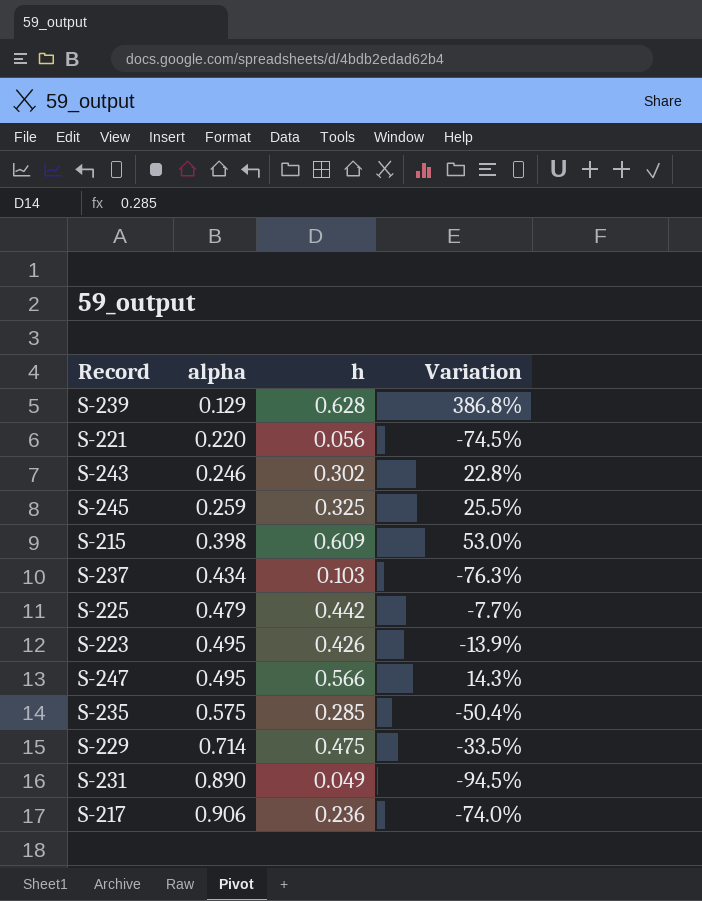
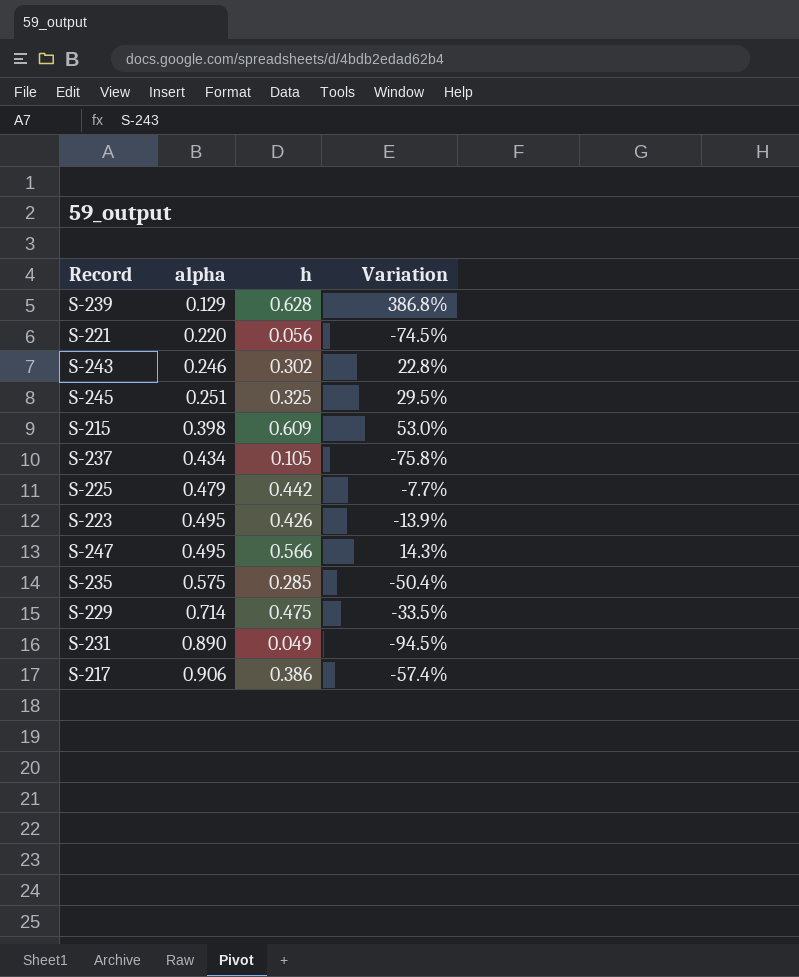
S-245 | alpha: 0.259 -> 0.251
S-245 | Variation: 25.5% -> 29.5%
S-237 | h: 0.103 -> 0.105
S-237 | Variation: -76.3% -> -75.8%
S-217 | h: 0.236 -> 0.386
S-217 | Variation: -74.0% -> -57.4%

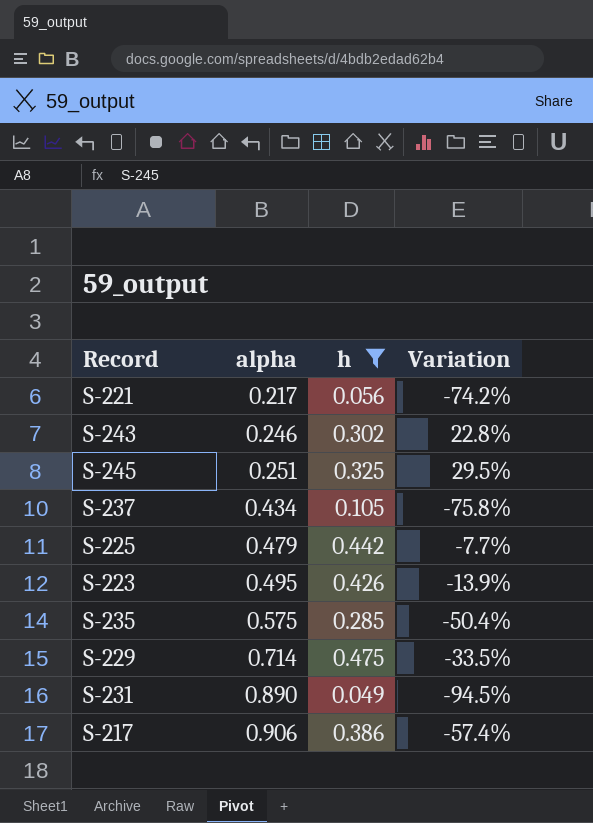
filter: none -> h <= 0.475
S-221 | alpha: 0.220 -> 0.217
S-221 | Variation: -74.5% -> -74.2%

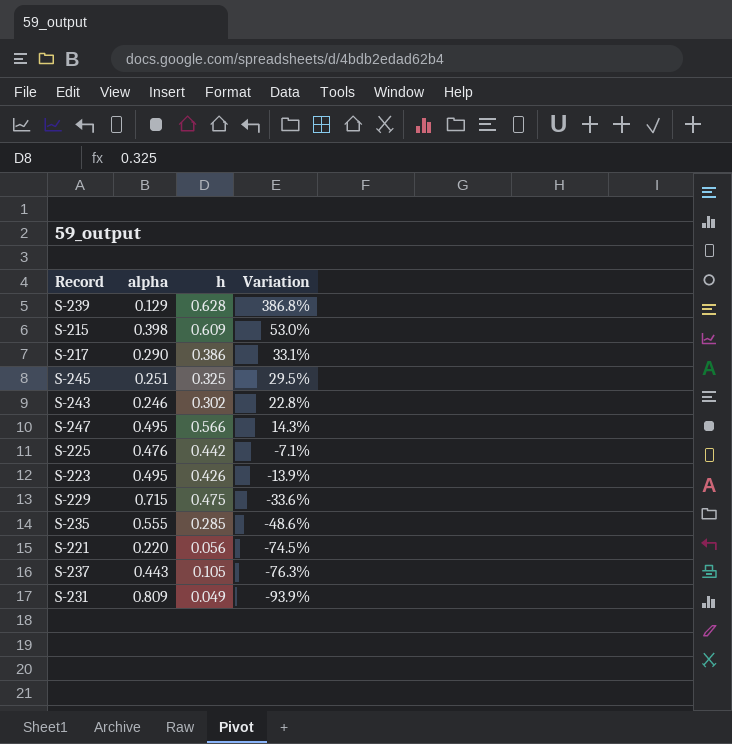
filter: h <= 0.475 -> none
row order: alpha ascending -> Variation descending
S-217 | alpha: 0.906 -> 0.290
S-217 | Variation: -57.4% -> 33.1%
S-225 | alpha: 0.479 -> 0.476
S-225 | Variation: -7.7% -> -7.1%
S-229 | alpha: 0.714 -> 0.715
S-229 | Variation: -33.5% -> -33.6%
S-235 | alpha: 0.575 -> 0.555
S-235 | Variation: -50.4% -> -48.6%
S-221 | alpha: 0.217 -> 0.220
S-221 | Variation: -74.2% -> -74.5%
S-237 | alpha: 0.434 -> 0.443
S-237 | Variation: -75.8% -> -76.3%
S-231 | alpha: 0.890 -> 0.809
S-231 | Variation: -94.5% -> -93.9%

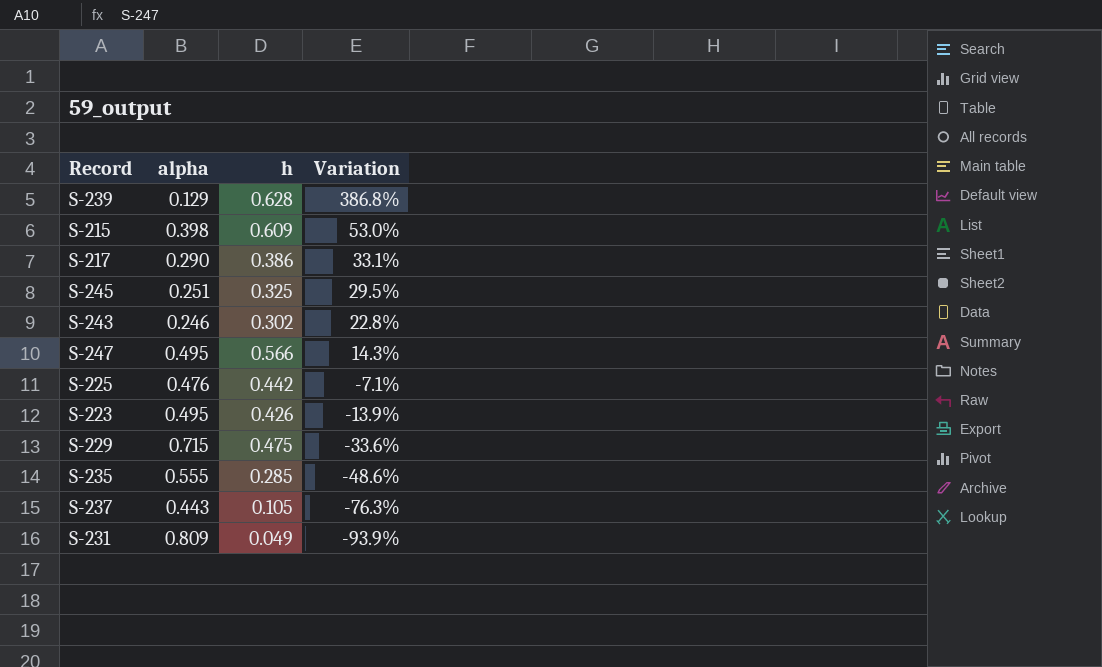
row S-221: 0.220 | 0.056 | -74.5% -> none

